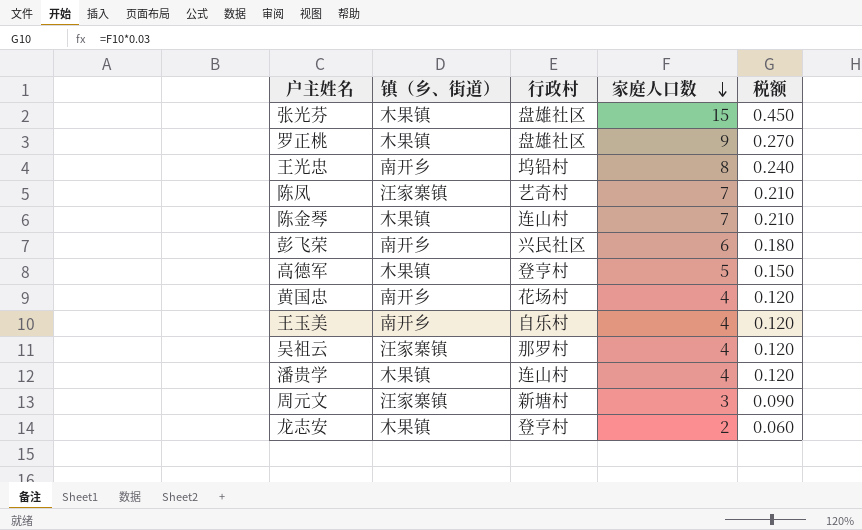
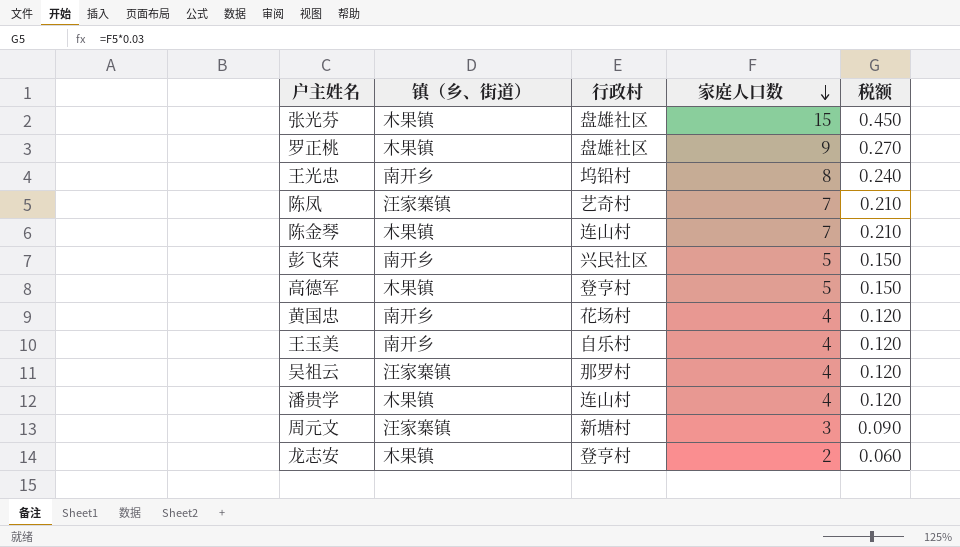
彭飞荣 | 家庭人口数: 6 -> 5
彭飞荣 | 税额: 0.180 -> 0.150

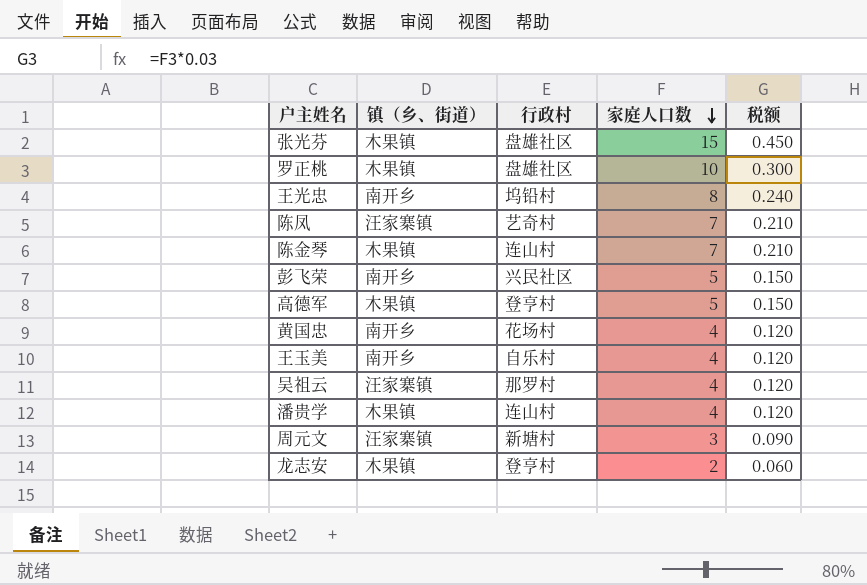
罗正桃 | 家庭人口数: 9 -> 10
罗正桃 | 税额: 0.270 -> 0.300

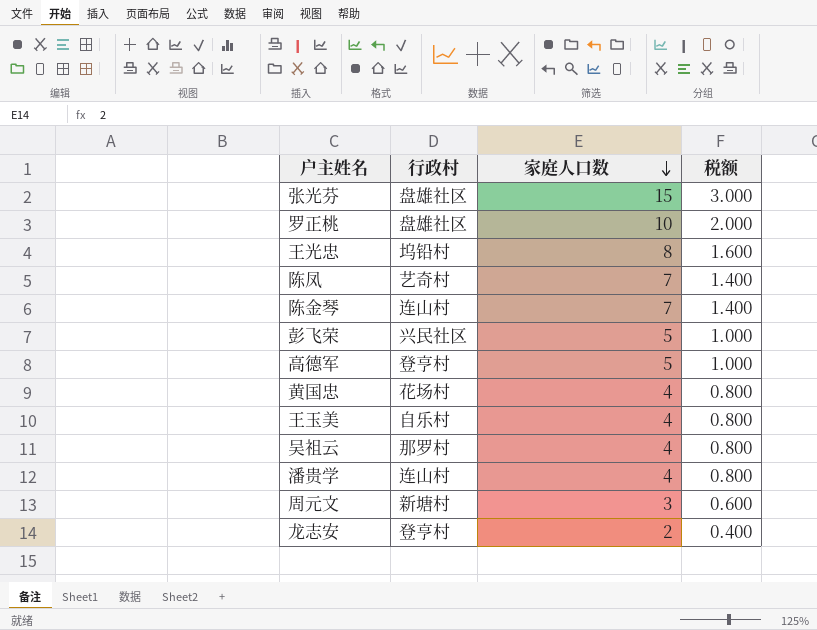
column 镇（乡、街道） | position: 2 -> none
column 税额 | formula: [家庭人口数] * 0.03 -> [家庭人口数] * 0.2

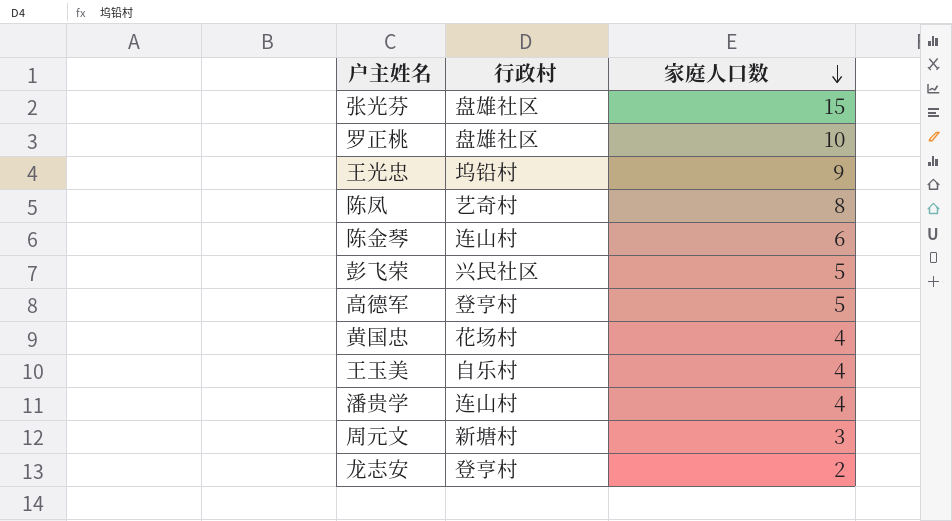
column 税额 | formula: [家庭人口数] * 0.2 -> none
row 吴祖云: 那罗村 | 4 | 0.800 -> none
王光忠 | 家庭人口数: 8 -> 9
陈凤 | 家庭人口数: 7 -> 8
陈金琴 | 家庭人口数: 7 -> 6

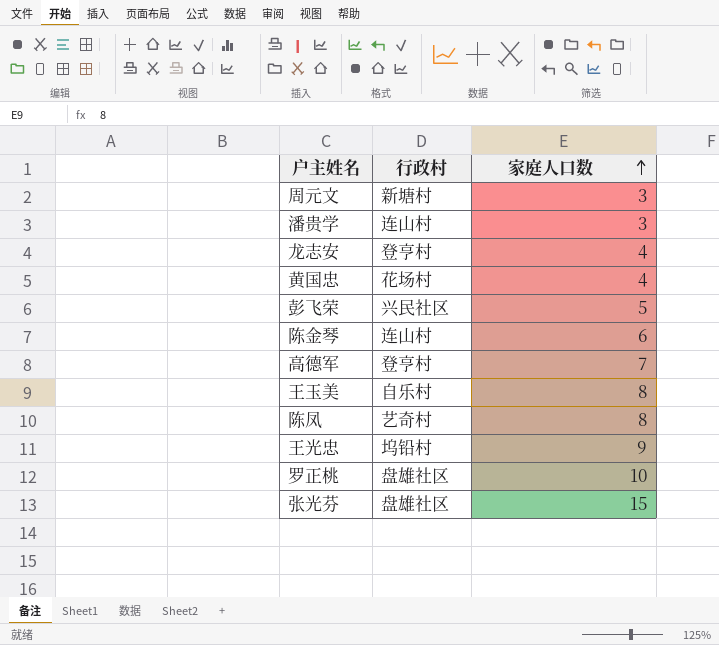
row order: 家庭人口数 descending -> 家庭人口数 ascending
潘贵学 | 家庭人口数: 4 -> 3
龙志安 | 家庭人口数: 2 -> 4
高德军 | 家庭人口数: 5 -> 7
王玉美 | 家庭人口数: 4 -> 8

